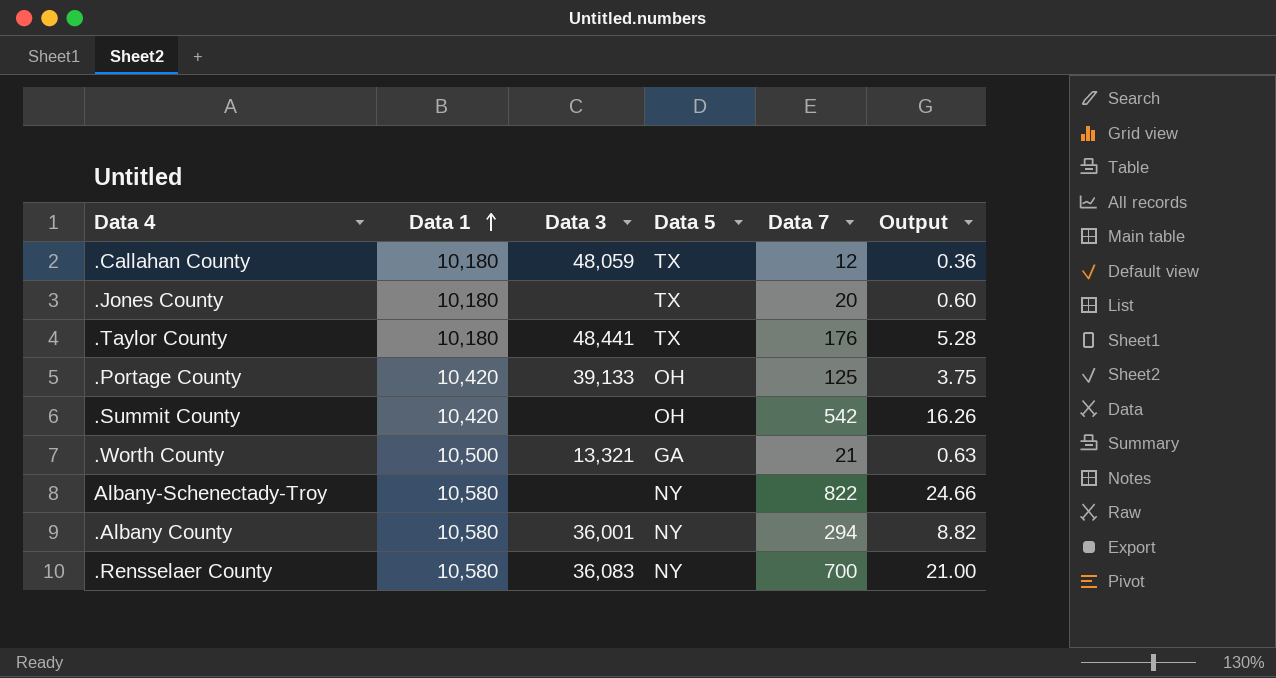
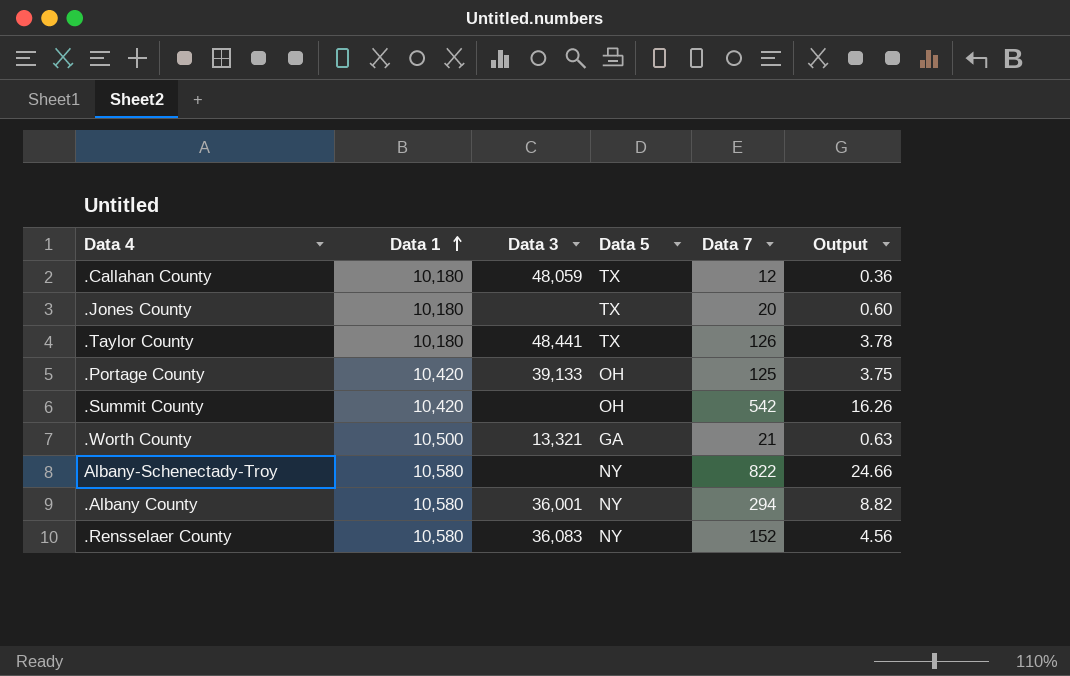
.Taylor County | Data 7: 176 -> 126
.Taylor County | Output: 5.28 -> 3.78
.Rensselaer County | Data 7: 700 -> 152
.Rensselaer County | Output: 21.00 -> 4.56

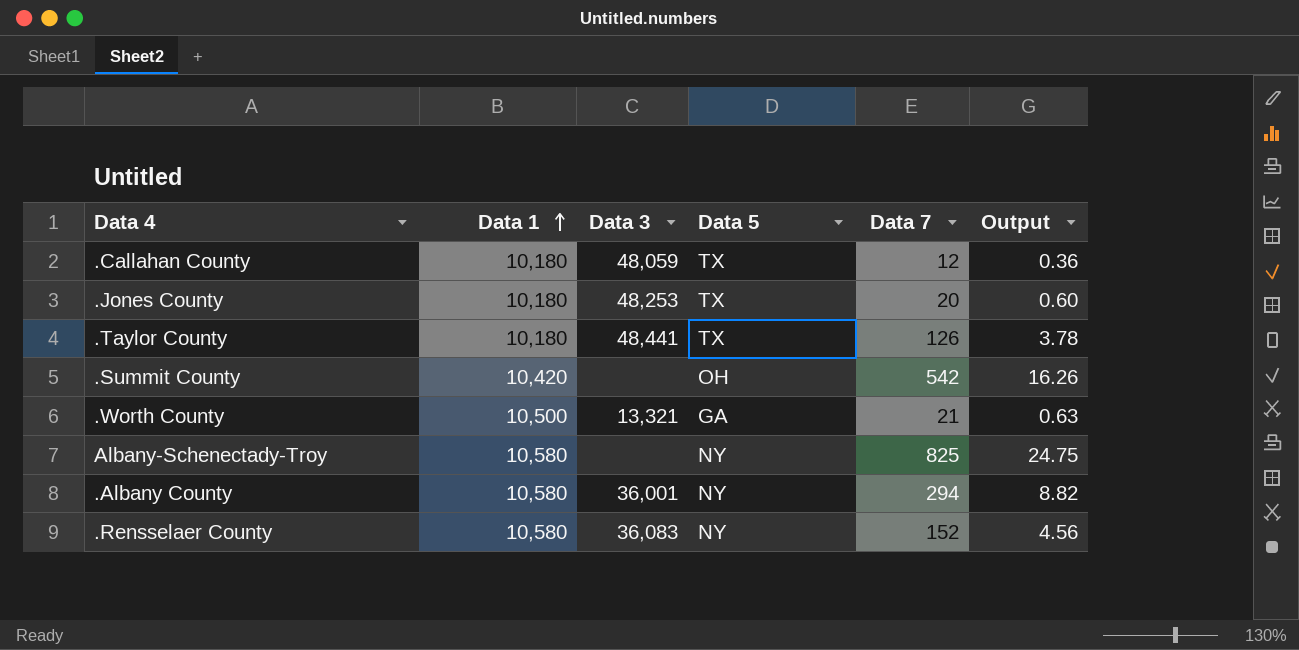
row .Portage County: 10,420 | 39,133 | OH | 125 | 3.75 -> none
.Jones County | Data 3: none -> 48,253
Albany-Schenectady-Troy | Data 7: 822 -> 825
Albany-Schenectady-Troy | Output: 24.66 -> 24.75

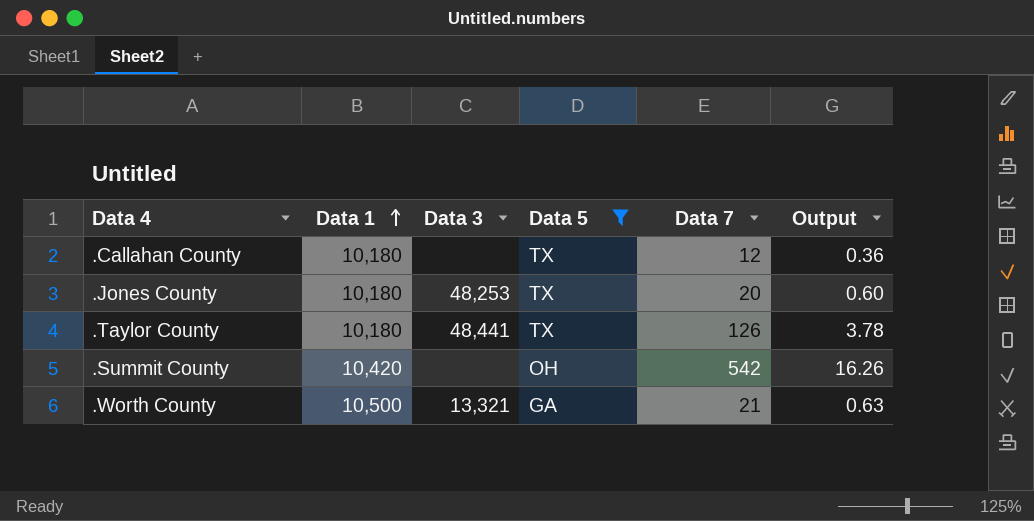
filter: none -> Data 5 != NY
.Callahan County | Data 3: 48,059 -> none

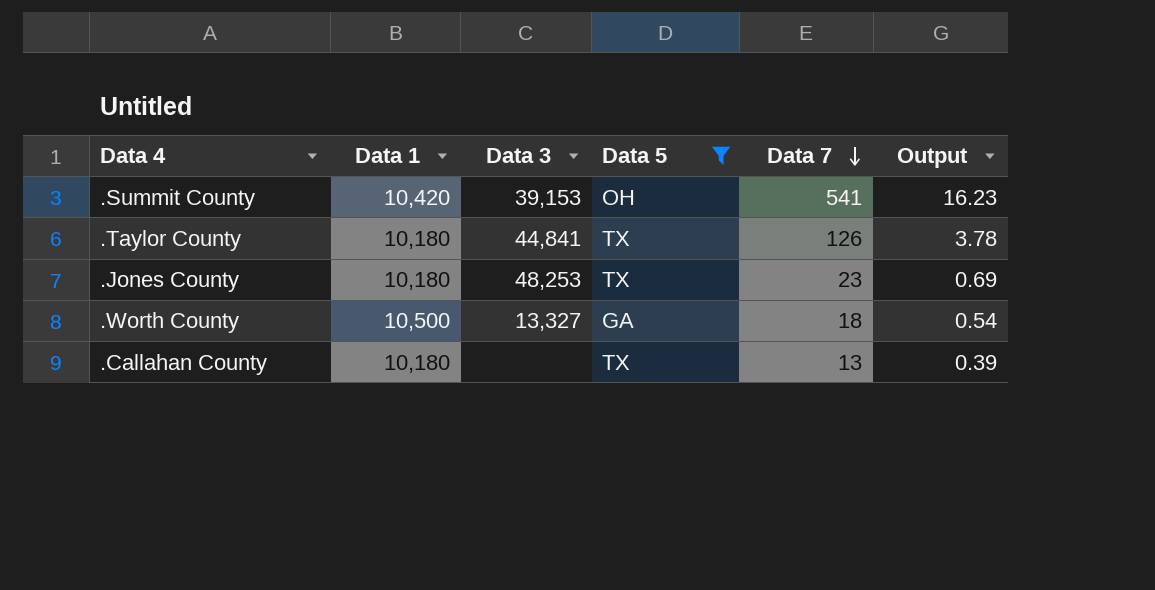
row order: Data 1 ascending -> Data 7 descending
.Summit County | Data 3: none -> 39,153
.Summit County | Data 7: 542 -> 541
.Summit County | Output: 16.26 -> 16.23
.Taylor County | Data 3: 48,441 -> 44,841
.Jones County | Data 7: 20 -> 23
.Jones County | Output: 0.60 -> 0.69
.Worth County | Data 3: 13,321 -> 13,327
.Worth County | Data 7: 21 -> 18
.Worth County | Output: 0.63 -> 0.54
.Callahan County | Data 7: 12 -> 13
.Callahan County | Output: 0.36 -> 0.39

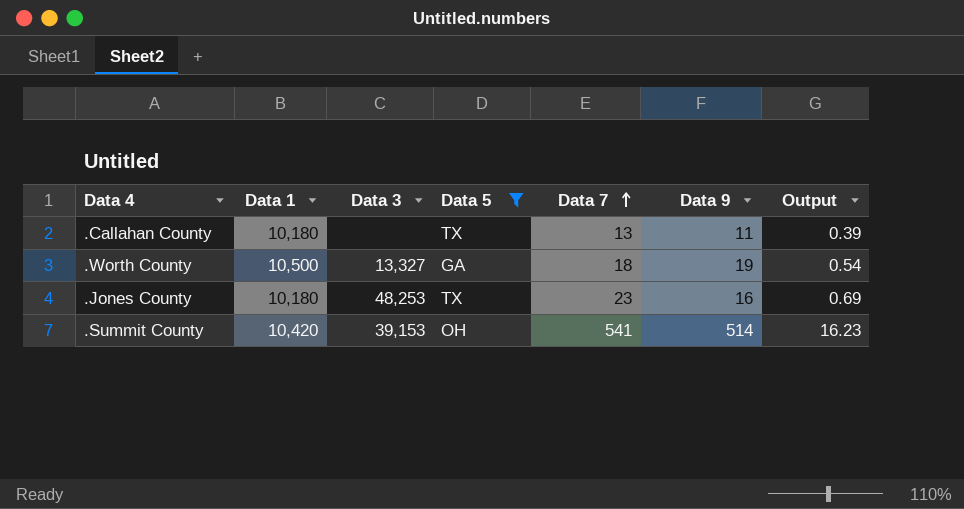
row order: Data 7 descending -> Data 7 ascending
column Data 9 | position: none -> 6
row .Taylor County: 10,180 | 44,841 | TX | 126 | 3.78 -> none

